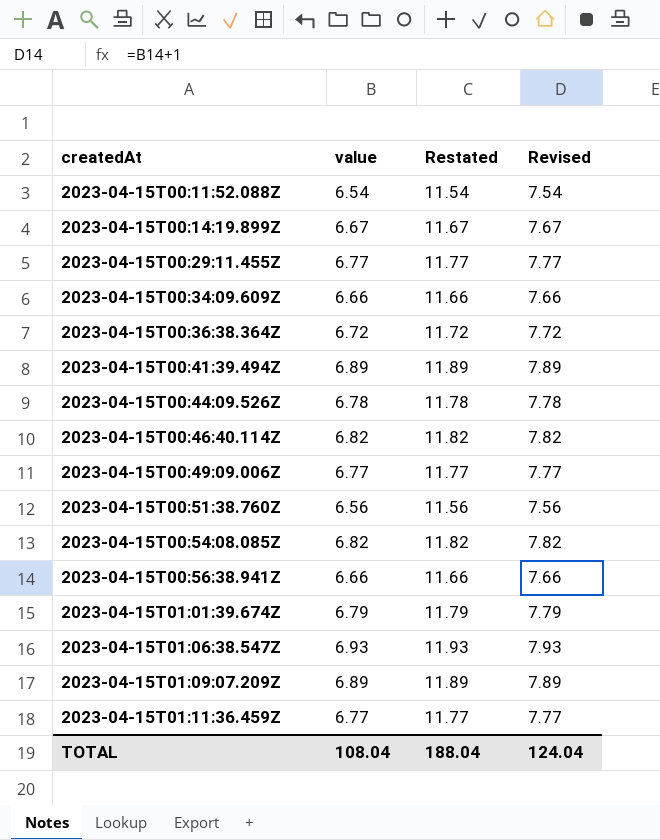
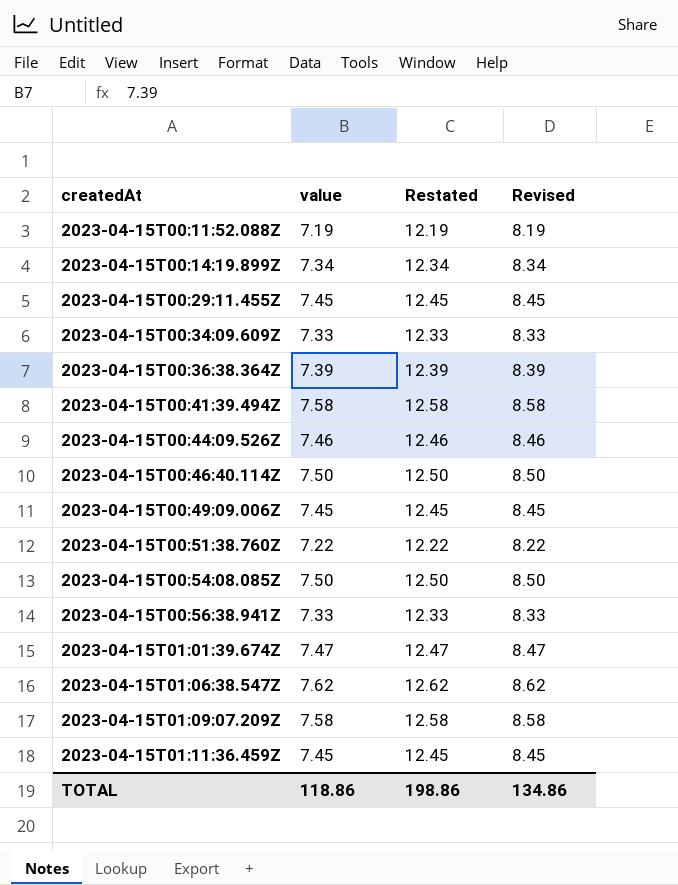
2023-04-15T00:11:52.088Z | value: 6.54 -> 7.19
2023-04-15T00:11:52.088Z | Restated: 11.54 -> 12.19
2023-04-15T00:11:52.088Z | Revised: 7.54 -> 8.19
2023-04-15T00:14:19.899Z | value: 6.67 -> 7.34
2023-04-15T00:14:19.899Z | Restated: 11.67 -> 12.34
2023-04-15T00:14:19.899Z | Revised: 7.67 -> 8.34
2023-04-15T00:29:11.455Z | value: 6.77 -> 7.45
2023-04-15T00:29:11.455Z | Restated: 11.77 -> 12.45
2023-04-15T00:29:11.455Z | Revised: 7.77 -> 8.45
2023-04-15T00:34:09.609Z | value: 6.66 -> 7.33
2023-04-15T00:34:09.609Z | Restated: 11.66 -> 12.33
2023-04-15T00:34:09.609Z | Revised: 7.66 -> 8.33
2023-04-15T00:36:38.364Z | value: 6.72 -> 7.39
2023-04-15T00:36:38.364Z | Restated: 11.72 -> 12.39
2023-04-15T00:36:38.364Z | Revised: 7.72 -> 8.39
2023-04-15T00:41:39.494Z | value: 6.89 -> 7.58
2023-04-15T00:41:39.494Z | Restated: 11.89 -> 12.58
2023-04-15T00:41:39.494Z | Revised: 7.89 -> 8.58
2023-04-15T00:44:09.526Z | value: 6.78 -> 7.46
2023-04-15T00:44:09.526Z | Restated: 11.78 -> 12.46
2023-04-15T00:44:09.526Z | Revised: 7.78 -> 8.46
2023-04-15T00:46:40.114Z | value: 6.82 -> 7.50
2023-04-15T00:46:40.114Z | Restated: 11.82 -> 12.50
2023-04-15T00:46:40.114Z | Revised: 7.82 -> 8.50
2023-04-15T00:49:09.006Z | value: 6.77 -> 7.45
2023-04-15T00:49:09.006Z | Restated: 11.77 -> 12.45
2023-04-15T00:49:09.006Z | Revised: 7.77 -> 8.45
2023-04-15T00:51:38.760Z | value: 6.56 -> 7.22
2023-04-15T00:51:38.760Z | Restated: 11.56 -> 12.22
2023-04-15T00:51:38.760Z | Revised: 7.56 -> 8.22
2023-04-15T00:54:08.085Z | value: 6.82 -> 7.50
2023-04-15T00:54:08.085Z | Restated: 11.82 -> 12.50
2023-04-15T00:54:08.085Z | Revised: 7.82 -> 8.50
2023-04-15T00:56:38.941Z | value: 6.66 -> 7.33
2023-04-15T00:56:38.941Z | Restated: 11.66 -> 12.33
2023-04-15T00:56:38.941Z | Revised: 7.66 -> 8.33
2023-04-15T01:01:39.674Z | value: 6.79 -> 7.47
2023-04-15T01:01:39.674Z | Restated: 11.79 -> 12.47
2023-04-15T01:01:39.674Z | Revised: 7.79 -> 8.47
2023-04-15T01:06:38.547Z | value: 6.93 -> 7.62
2023-04-15T01:06:38.547Z | Restated: 11.93 -> 12.62
2023-04-15T01:06:38.547Z | Revised: 7.93 -> 8.62
2023-04-15T01:09:07.209Z | value: 6.89 -> 7.58
2023-04-15T01:09:07.209Z | Restated: 11.89 -> 12.58
2023-04-15T01:09:07.209Z | Revised: 7.89 -> 8.58
2023-04-15T01:11:36.459Z | value: 6.77 -> 7.45
2023-04-15T01:11:36.459Z | Restated: 11.77 -> 12.45
2023-04-15T01:11:36.459Z | Revised: 7.77 -> 8.45
TOTAL | value: 108.04 -> 118.86
TOTAL | Restated: 188.04 -> 198.86
TOTAL | Revised: 124.04 -> 134.86

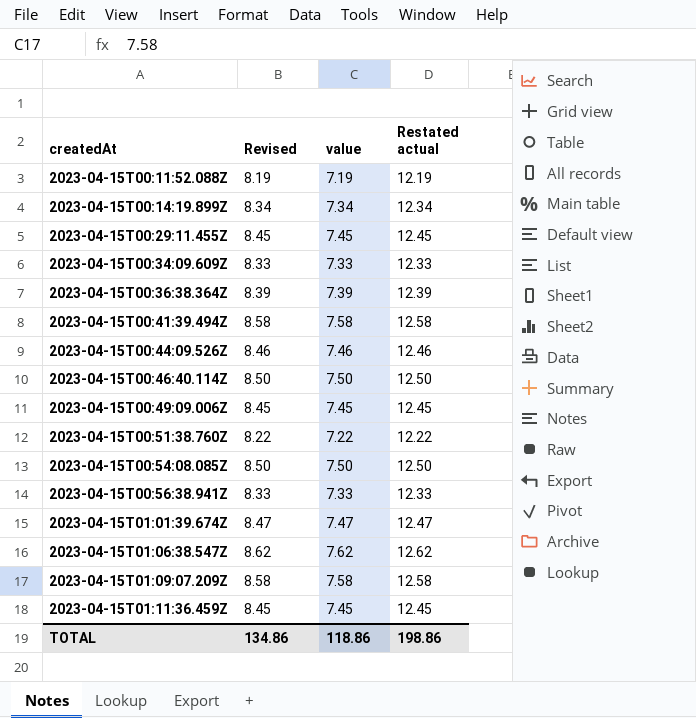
column Revised | position: 4 -> 2
column name: Restated -> Restated actual

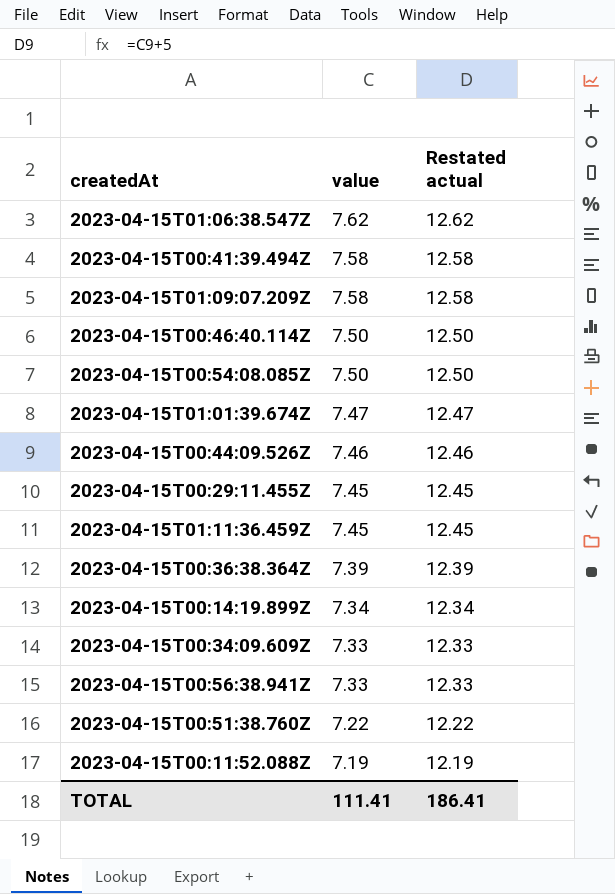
row order: createdAt ascending -> value descending
column Revised | formula: [value] + 1 -> none
row 2023-04-15T00:49:09.006Z: 8.45 | 7.45 | 12.45 -> none
TOTAL | value: 118.86 -> 111.41
TOTAL | Restated actual: 198.86 -> 186.41

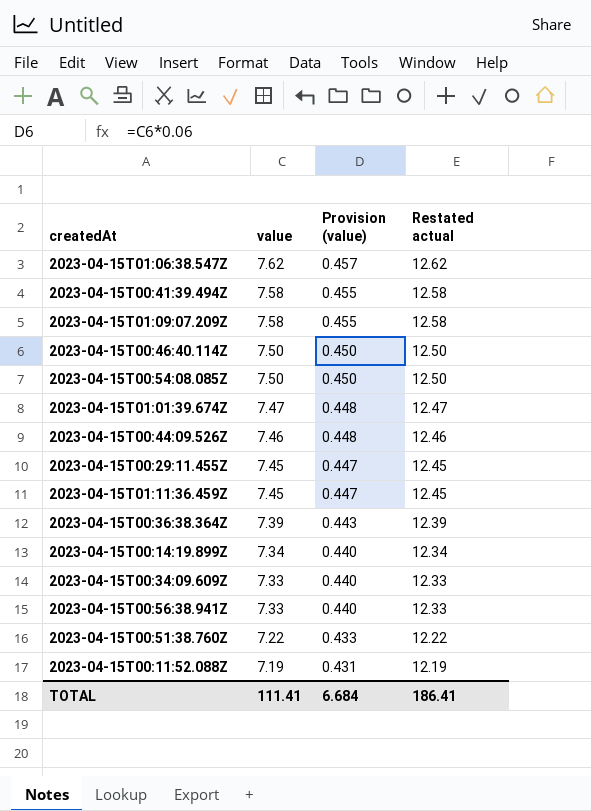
column Provision (value) | formula: none -> [value] * 0.06

